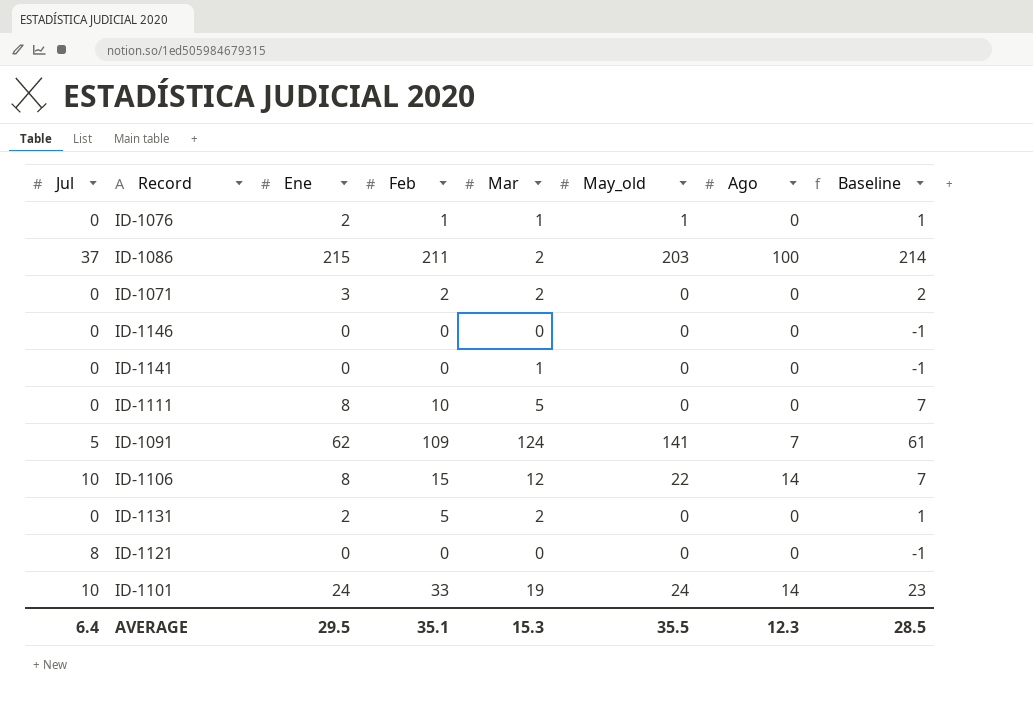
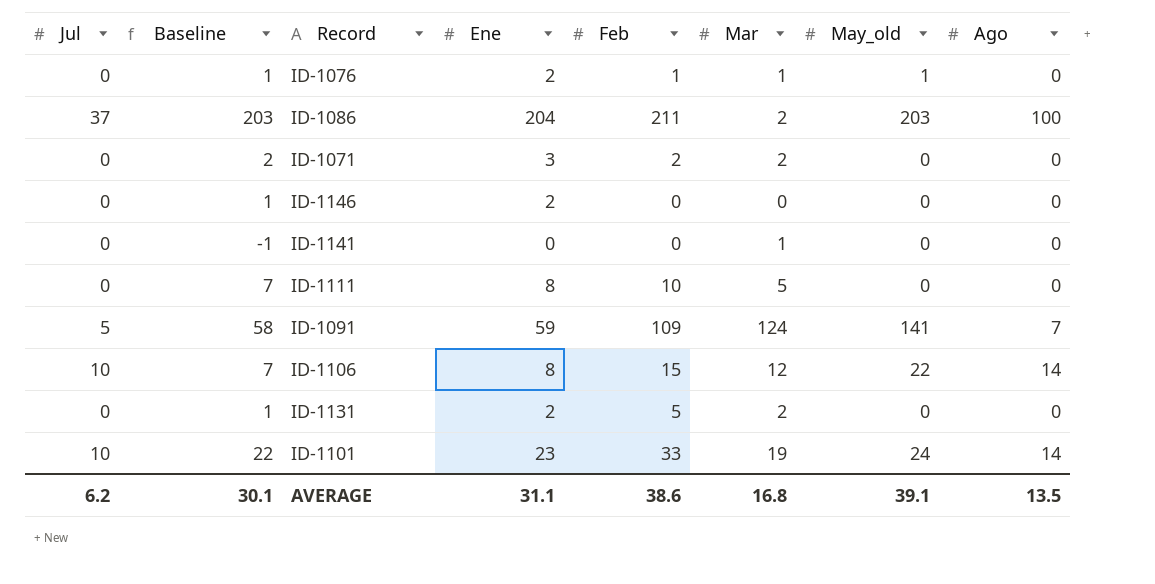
column Baseline | position: 8 -> 2
row ID-1121: 8 | 0 | 0 | 0 | 0 | 0 | -1 -> none
ID-1086 | Baseline: 214 -> 203
ID-1086 | Ene: 215 -> 204
ID-1146 | Baseline: -1 -> 1
ID-1146 | Ene: 0 -> 2
ID-1091 | Baseline: 61 -> 58
ID-1091 | Ene: 62 -> 59
ID-1101 | Baseline: 23 -> 22
ID-1101 | Ene: 24 -> 23
AVERAGE | Jul: 6.4 -> 6.2
AVERAGE | Baseline: 28.5 -> 30.1
AVERAGE | Ene: 29.5 -> 31.1
AVERAGE | Feb: 35.1 -> 38.6
AVERAGE | Mar: 15.3 -> 16.8
AVERAGE | May_old: 35.5 -> 39.1
AVERAGE | Ago: 12.3 -> 13.5

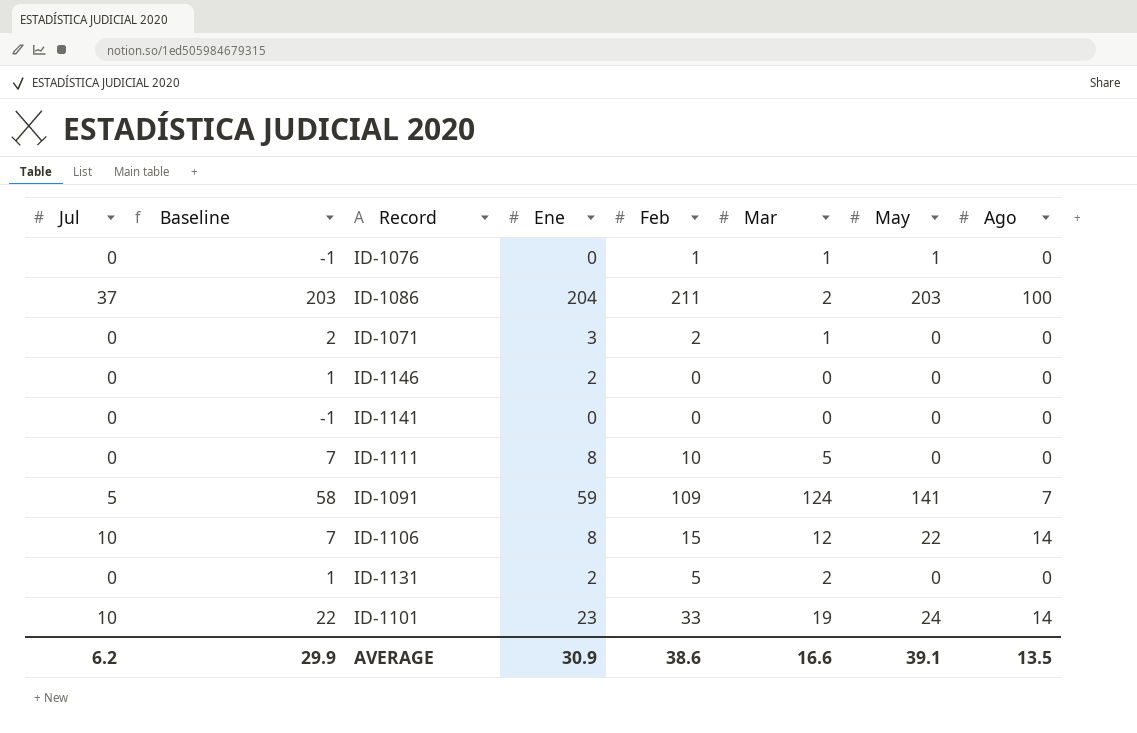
column name: May_old -> May
ID-1076 | Baseline: 1 -> -1
ID-1076 | Ene: 2 -> 0
ID-1071 | Mar: 2 -> 1
ID-1141 | Mar: 1 -> 0
AVERAGE | Baseline: 30.1 -> 29.9
AVERAGE | Ene: 31.1 -> 30.9
AVERAGE | Mar: 16.8 -> 16.6

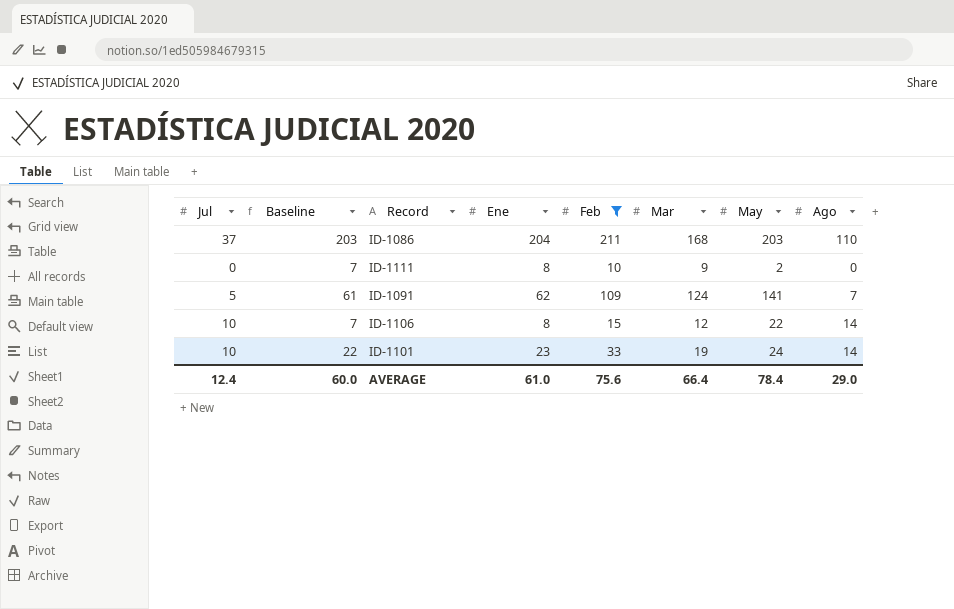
filter: none -> Feb >= 10
ID-1086 | Mar: 2 -> 168
ID-1086 | Ago: 100 -> 110
ID-1111 | Mar: 5 -> 9
ID-1111 | May: 0 -> 2
ID-1091 | Baseline: 58 -> 61
ID-1091 | Ene: 59 -> 62
AVERAGE | Jul: 6.2 -> 12.4
AVERAGE | Baseline: 29.9 -> 60.0
AVERAGE | Ene: 30.9 -> 61.0
AVERAGE | Feb: 38.6 -> 75.6
AVERAGE | Mar: 16.6 -> 66.4
AVERAGE | May: 39.1 -> 78.4
AVERAGE | Ago: 13.5 -> 29.0

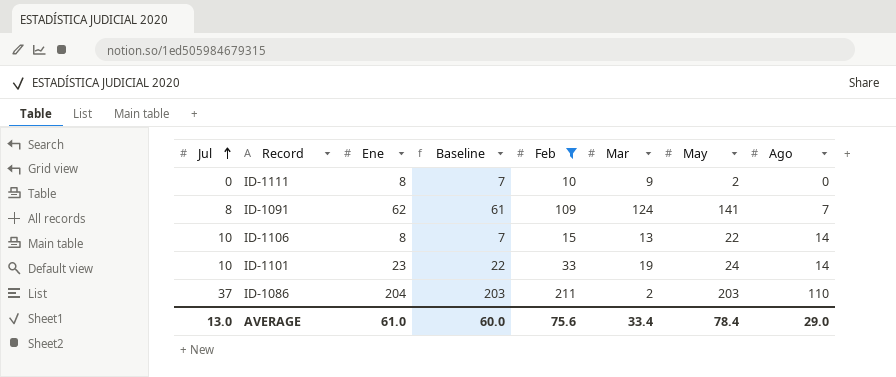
row order: none -> Jul ascending
column Baseline | position: 2 -> 4
ID-1091 | Jul: 5 -> 8
ID-1106 | Mar: 12 -> 13
ID-1086 | Mar: 168 -> 2
AVERAGE | Jul: 12.4 -> 13.0
AVERAGE | Mar: 66.4 -> 33.4

